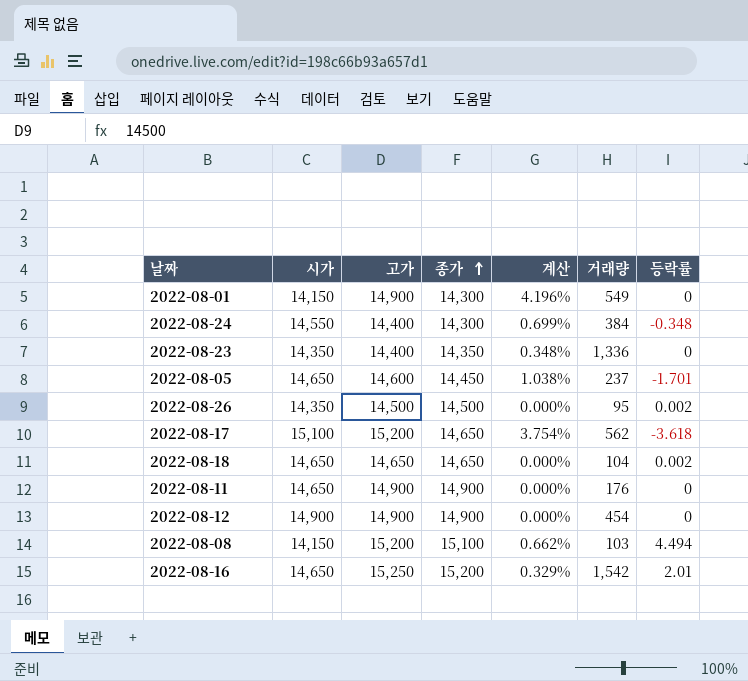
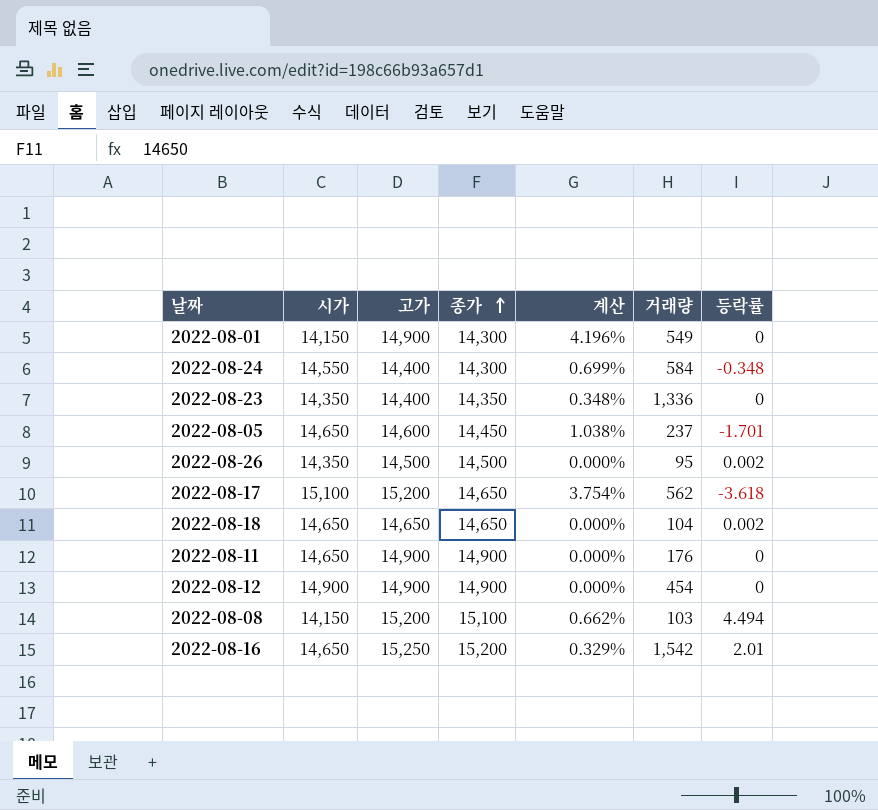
2022-08-24 | 거래량: 384 -> 584

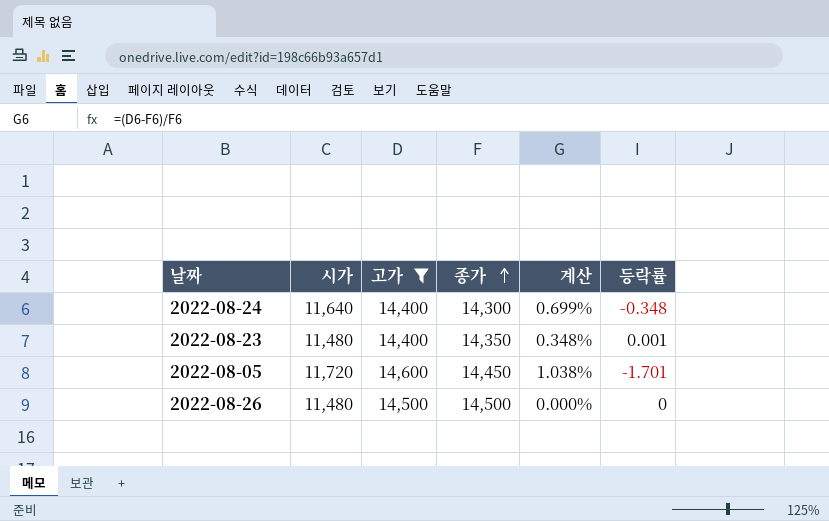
filter: none -> 고가 <= 14,600
column 거래량 | position: 6 -> none
2022-08-24 | 시가: 14,550 -> 11,640
2022-08-23 | 시가: 14,350 -> 11,480
2022-08-23 | 등락률: 0 -> 0.001
2022-08-05 | 시가: 14,650 -> 11,720
2022-08-26 | 시가: 14,350 -> 11,480
2022-08-26 | 등락률: 0.002 -> 0

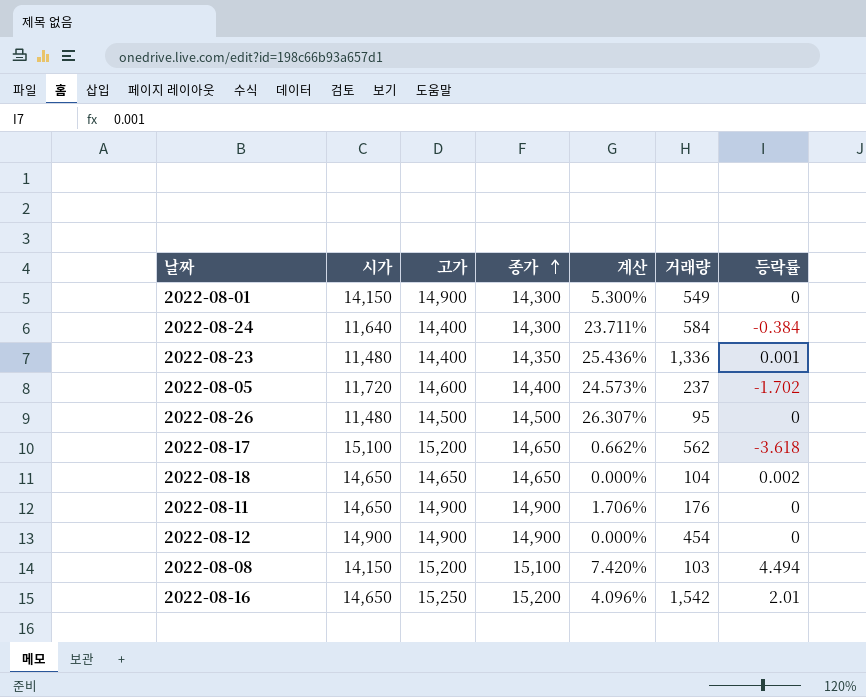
filter: 고가 <= 14,600 -> none
column 계산 | formula: ([고가] - [종가]) / [종가] -> ([고가] - [시가]) / [시가]
column 거래량 | position: none -> 6
2022-08-24 | 등락률: -0.348 -> -0.384
2022-08-05 | 종가: 14,450 -> 14,400
2022-08-05 | 등락률: -1.701 -> -1.702

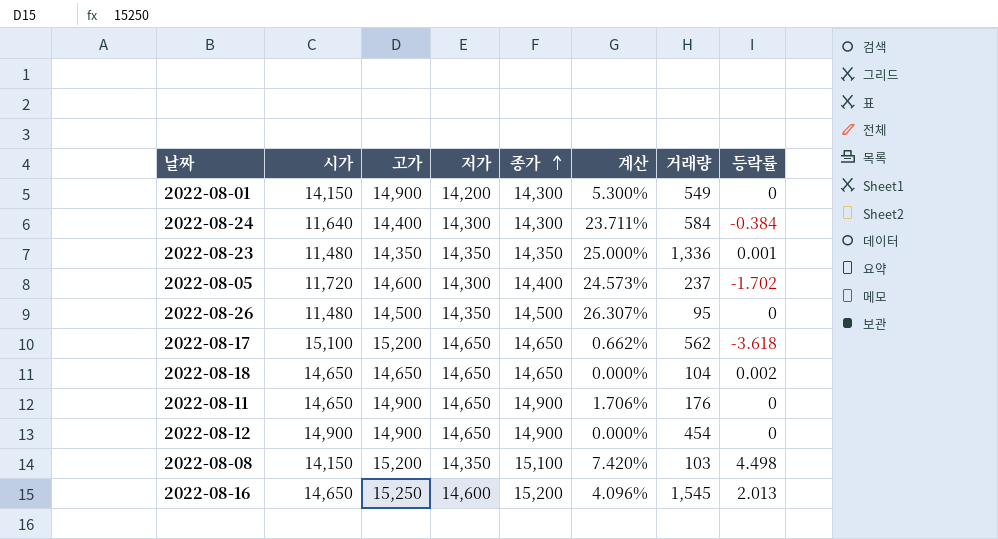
column 저가 | position: none -> 4
2022-08-23 | 고가: 14,400 -> 14,350
2022-08-23 | 계산: 25.436% -> 25.000%
2022-08-08 | 등락률: 4.494 -> 4.498
2022-08-16 | 거래량: 1,542 -> 1,545
2022-08-16 | 등락률: 2.01 -> 2.013

